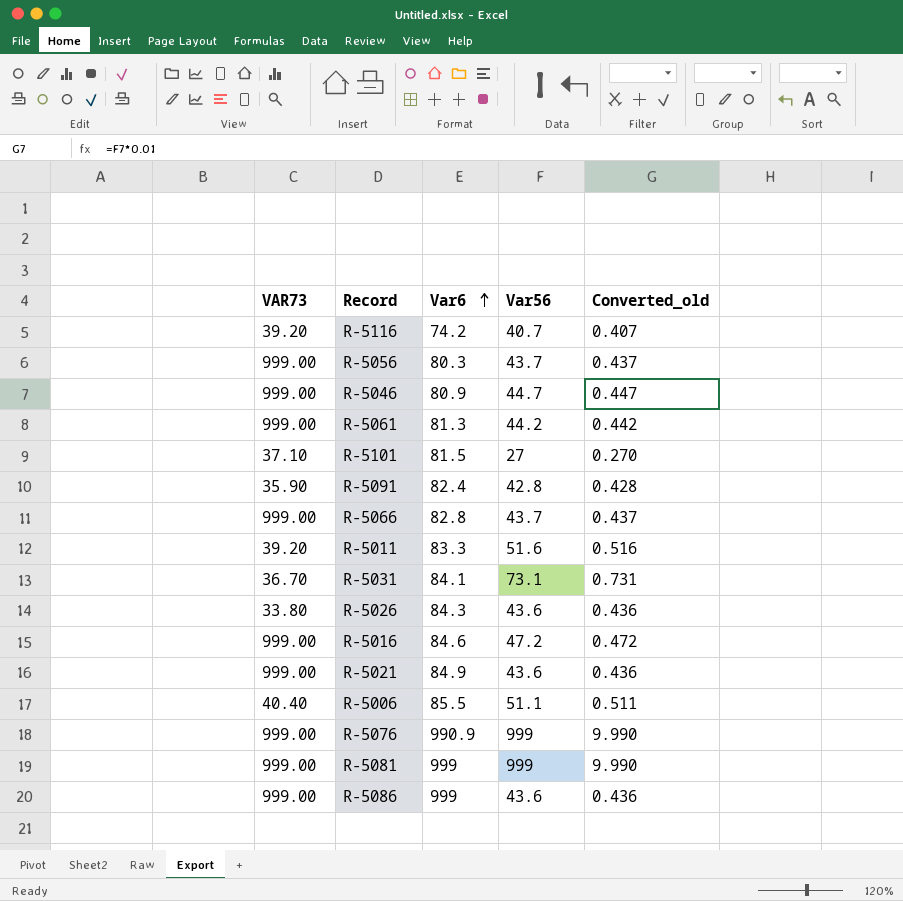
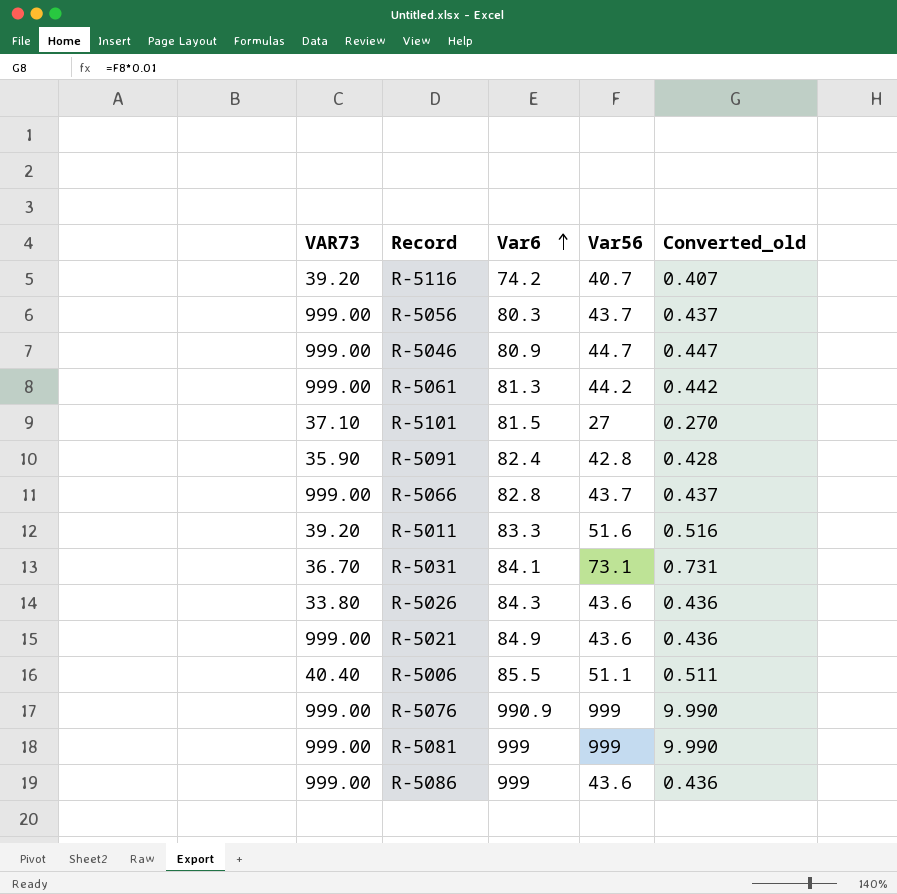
row R-5016: 999.00 | 84.6 | 47.2 | 0.472 -> none

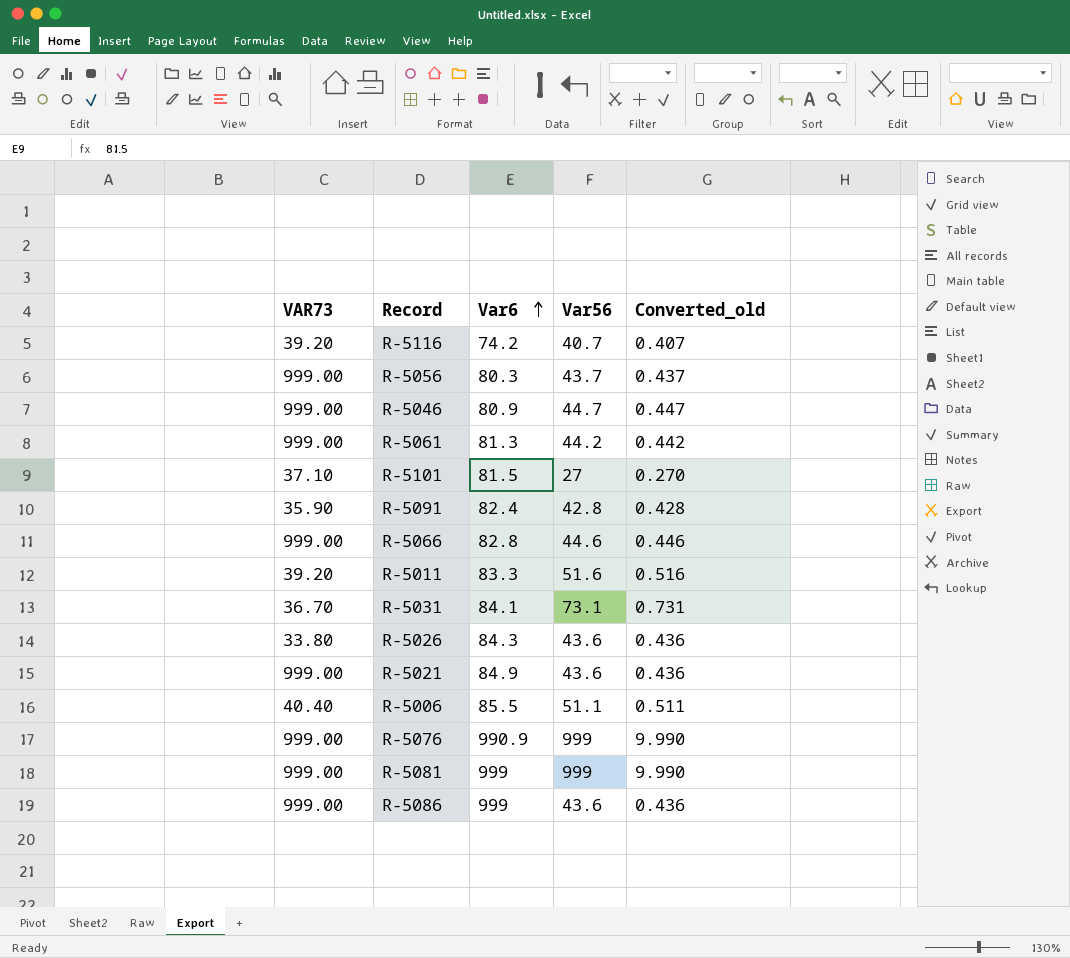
R-5066 | Var56: 43.7 -> 44.6
R-5066 | Converted_old: 0.437 -> 0.446

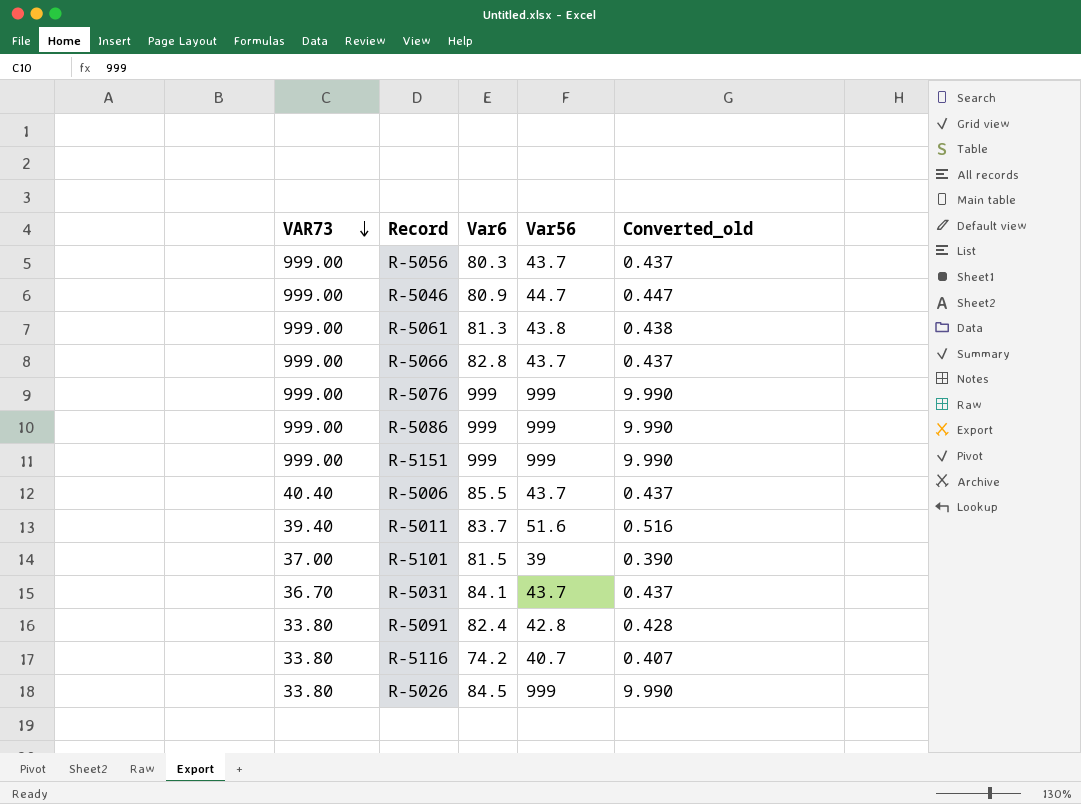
row order: Var6 ascending -> VAR73 descending
row R-5021: 999.00 | 84.9 | 43.6 | 0.436 -> none
row R-5081: 999.00 | 999 | 999 | 9.990 -> none
R-5061 | Var56: 44.2 -> 43.8
R-5061 | Converted_old: 0.442 -> 0.438
R-5066 | Var56: 44.6 -> 43.7
R-5066 | Converted_old: 0.446 -> 0.437
R-5076 | Var6: 990.9 -> 999
R-5086 | Var56: 43.6 -> 999
R-5086 | Converted_old: 0.436 -> 9.990
row R-5151: none -> 999.00 | 999 | 999 | 9.990
R-5006 | Var56: 51.1 -> 43.7
R-5006 | Converted_old: 0.511 -> 0.437
R-5011 | VAR73: 39.20 -> 39.40
R-5011 | Var6: 83.3 -> 83.7
R-5101 | VAR73: 37.10 -> 37.00
R-5101 | Var56: 27 -> 39
R-5101 | Converted_old: 0.270 -> 0.390
R-5031 | Var56: 73.1 -> 43.7
R-5031 | Converted_old: 0.731 -> 0.437
R-5091 | VAR73: 35.90 -> 33.80
R-5116 | VAR73: 39.20 -> 33.80
R-5026 | Var6: 84.3 -> 84.5
R-5026 | Var56: 43.6 -> 999
R-5026 | Converted_old: 0.436 -> 9.990

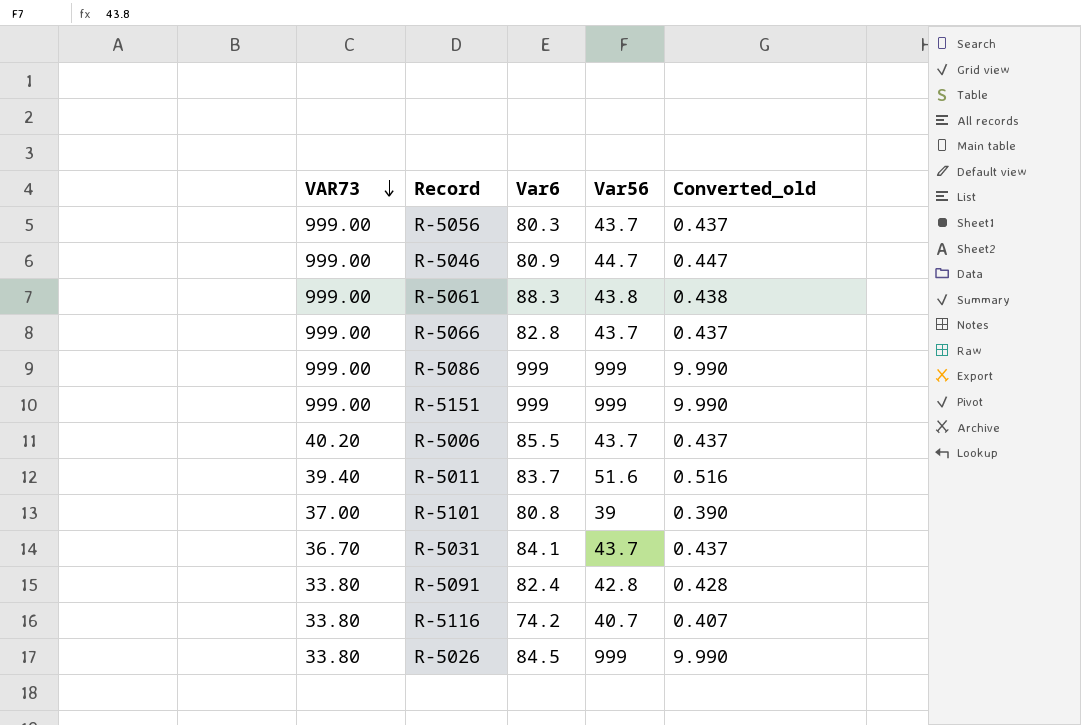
row R-5076: 999.00 | 999 | 999 | 9.990 -> none
R-5061 | Var6: 81.3 -> 88.3
R-5006 | VAR73: 40.40 -> 40.20
R-5101 | Var6: 81.5 -> 80.8

